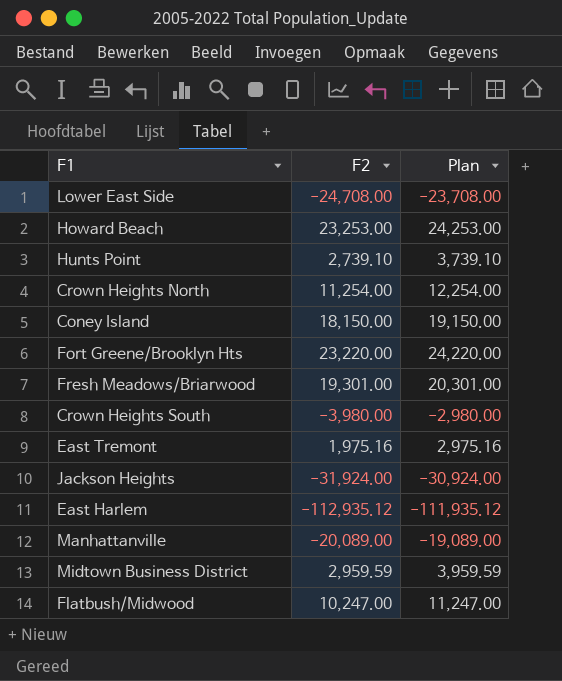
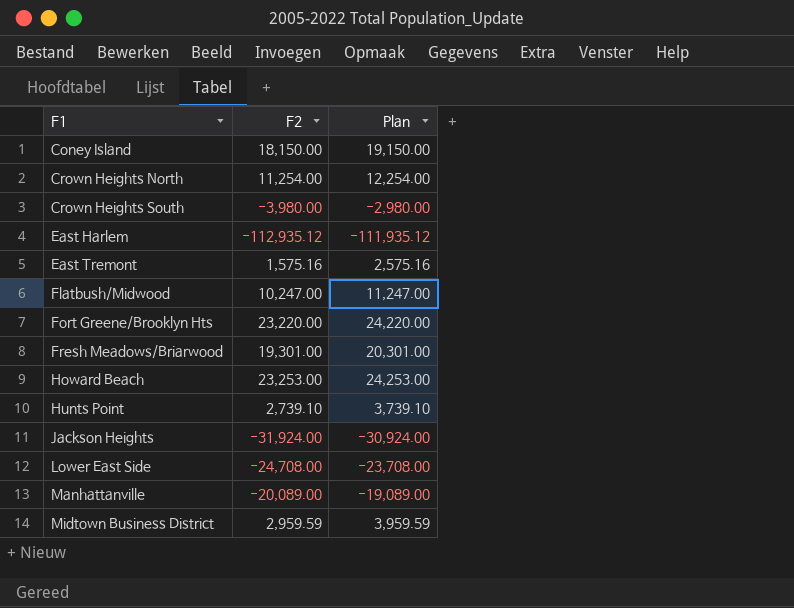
row order: none -> F1 ascending
East Tremont | F2: 1,975.16 -> 1,575.16
East Tremont | Plan: 2,975.16 -> 2,575.16

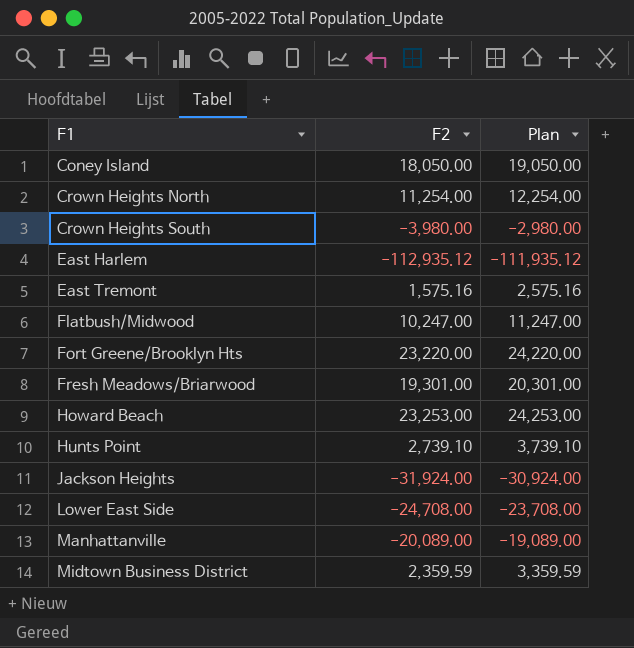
Coney Island | F2: 18,150.00 -> 18,050.00
Coney Island | Plan: 19,150.00 -> 19,050.00
Midtown Business District | F2: 2,959.59 -> 2,359.59
Midtown Business District | Plan: 3,959.59 -> 3,359.59

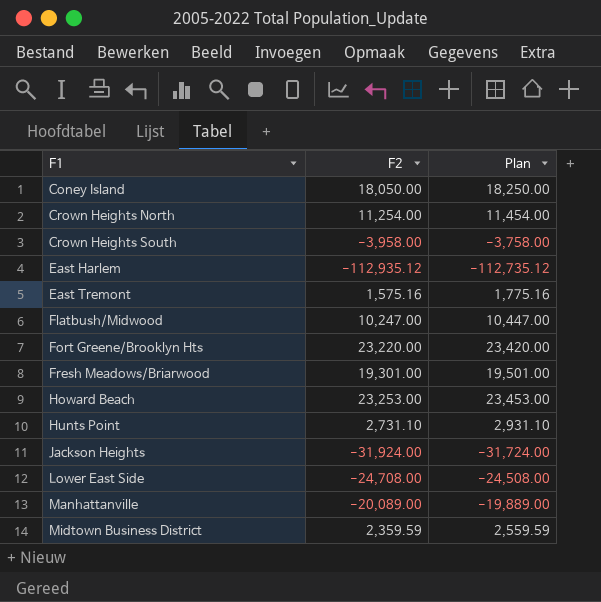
column Plan | formula: [F2] + 1000 -> [F2] + 200
Crown Heights South | F2: -3,980.00 -> -3,958.00
Hunts Point | F2: 2,739.10 -> 2,731.10

